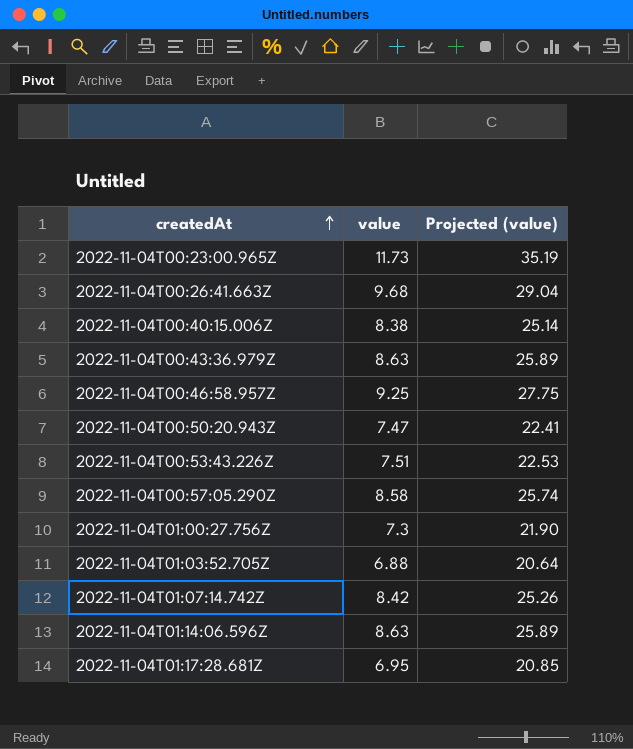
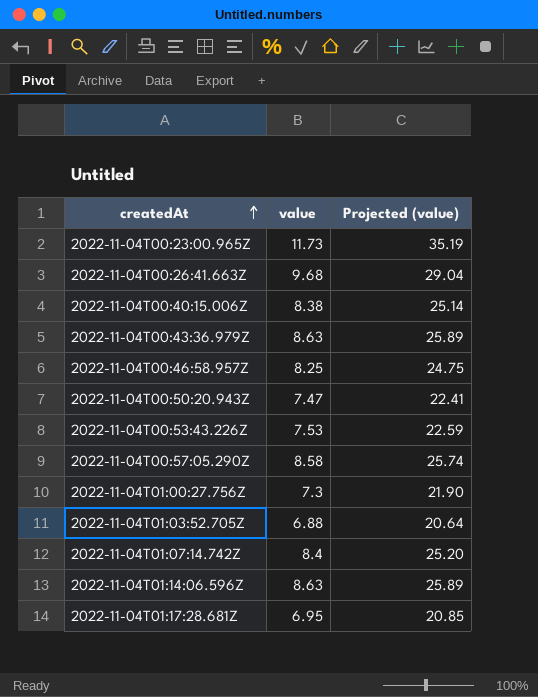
2022-11-04T00:46:58.957Z | value: 9.25 -> 8.25
2022-11-04T00:46:58.957Z | Projected (value): 27.75 -> 24.75
2022-11-04T00:53:43.226Z | value: 7.51 -> 7.53
2022-11-04T00:53:43.226Z | Projected (value): 22.53 -> 22.59
2022-11-04T01:07:14.742Z | value: 8.42 -> 8.4
2022-11-04T01:07:14.742Z | Projected (value): 25.26 -> 25.20

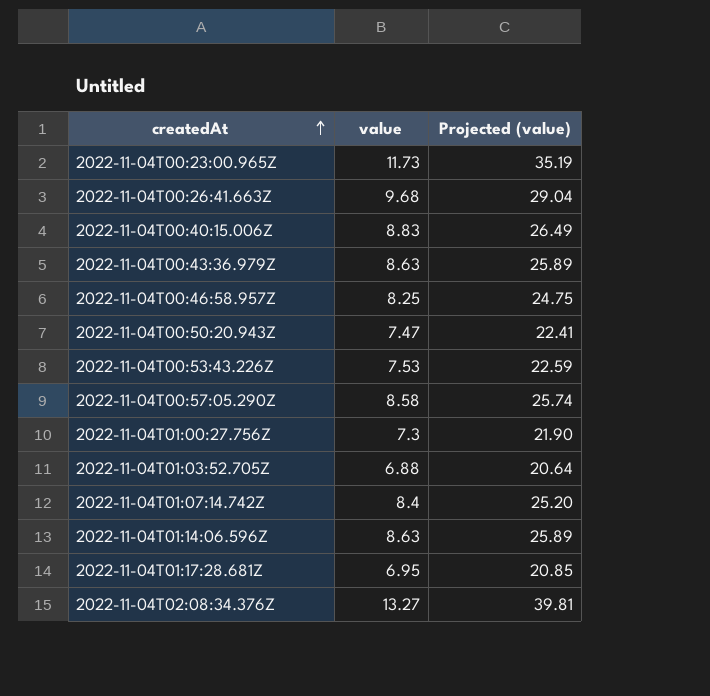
2022-11-04T00:40:15.006Z | value: 8.38 -> 8.83
2022-11-04T00:40:15.006Z | Projected (value): 25.14 -> 26.49
row 2022-11-04T02:08:34.376Z: none -> 13.27 | 39.81

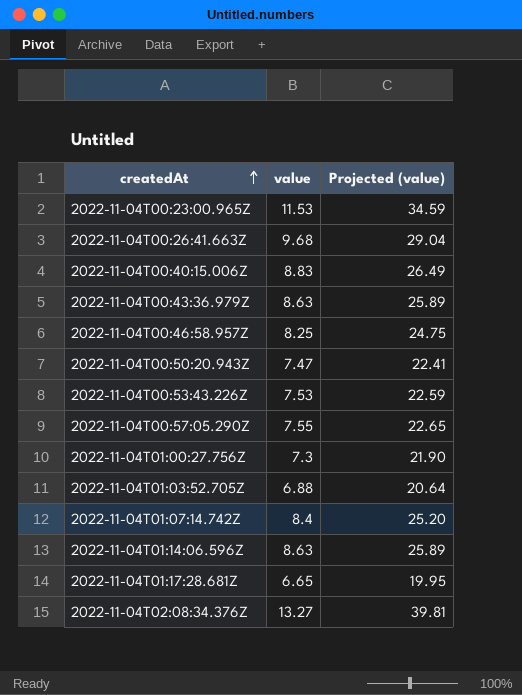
2022-11-04T00:23:00.965Z | value: 11.73 -> 11.53
2022-11-04T00:23:00.965Z | Projected (value): 35.19 -> 34.59
2022-11-04T00:57:05.290Z | value: 8.58 -> 7.55
2022-11-04T00:57:05.290Z | Projected (value): 25.74 -> 22.65
2022-11-04T01:17:28.681Z | value: 6.95 -> 6.65
2022-11-04T01:17:28.681Z | Projected (value): 20.85 -> 19.95

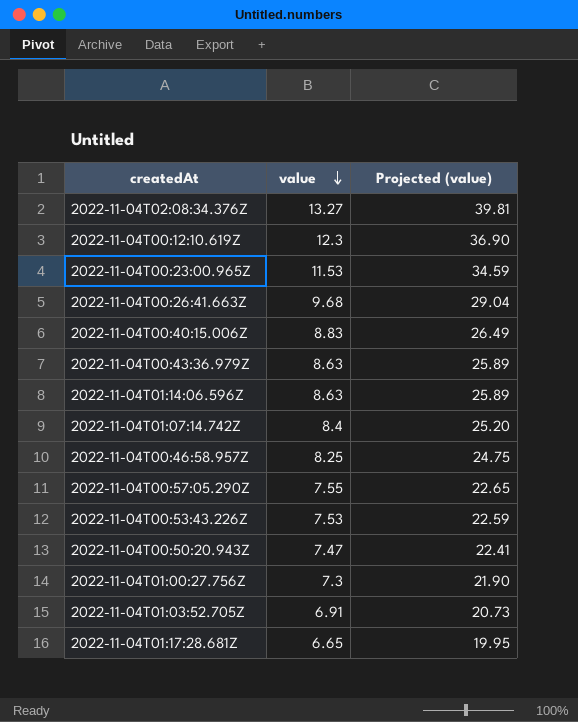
row order: createdAt ascending -> value descending
row 2022-11-04T00:12:10.619Z: none -> 12.3 | 36.90
2022-11-04T01:03:52.705Z | value: 6.88 -> 6.91
2022-11-04T01:03:52.705Z | Projected (value): 20.64 -> 20.73

